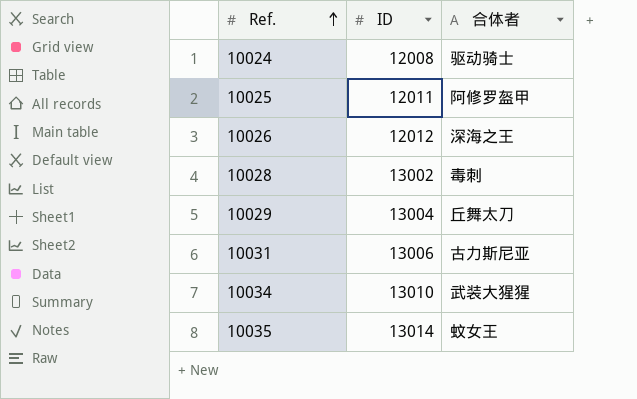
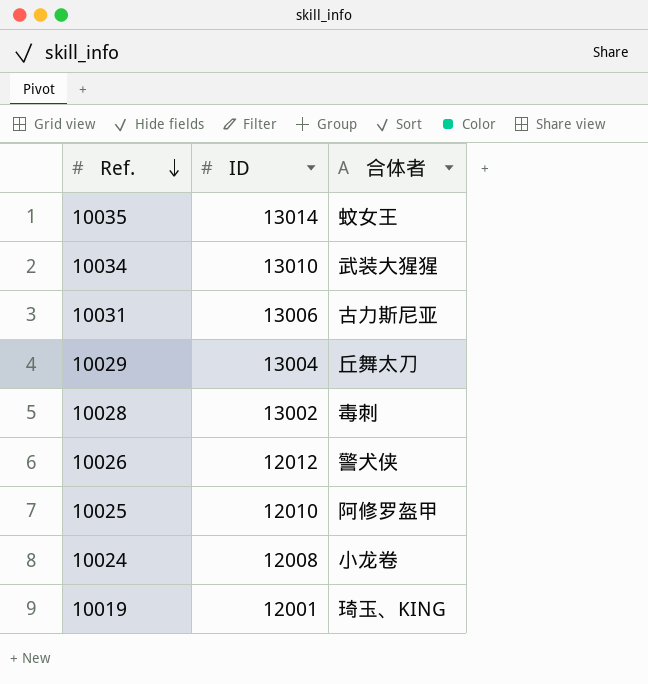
row order: Ref. ascending -> Ref. descending
10026 | 合体者: 深海之王 -> 警犬侠
10025 | ID: 12011 -> 12010
10024 | 合体者: 驱动骑士 -> 小龙卷
row 10019: none -> 12001 | 琦玉、KING

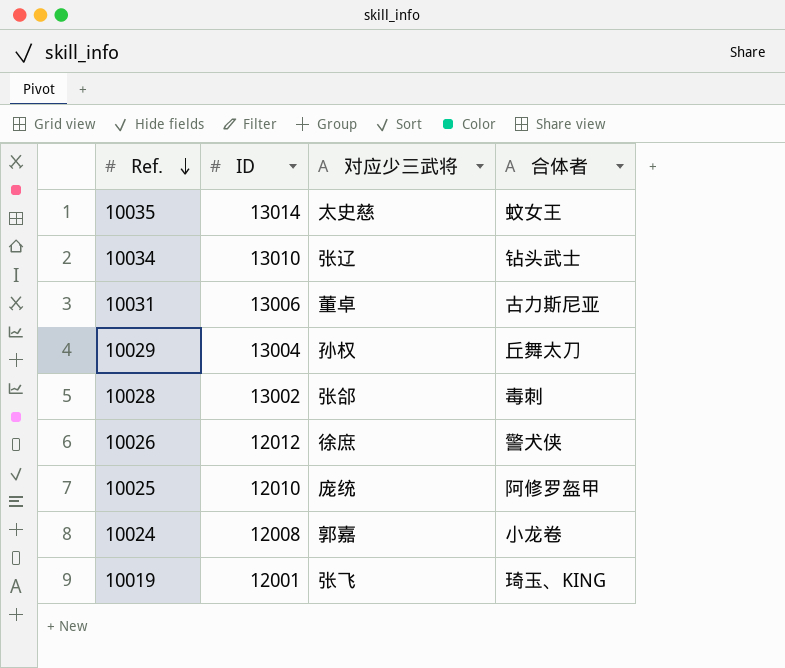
column 对应少三武将 | position: none -> 3
10034 | 合体者: 武装大猩猩 -> 钻头武士

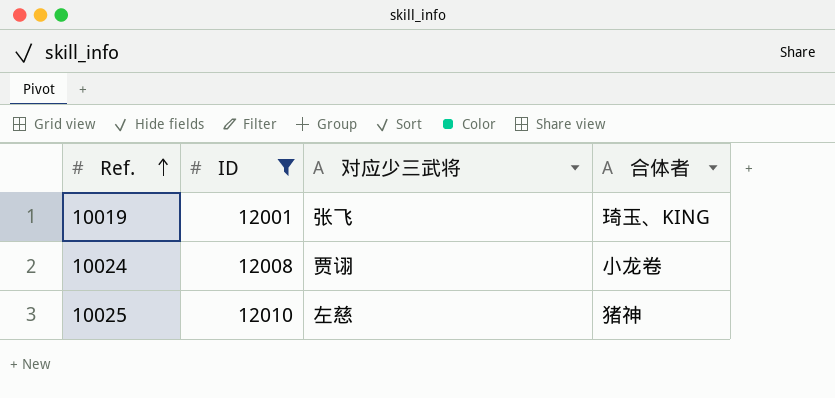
filter: none -> ID <= 12010
row order: Ref. descending -> Ref. ascending
10024 | 对应少三武将: 郭嘉 -> 贾诩
10025 | 对应少三武将: 庞统 -> 左慈
10025 | 合体者: 阿修罗盔甲 -> 猪神

